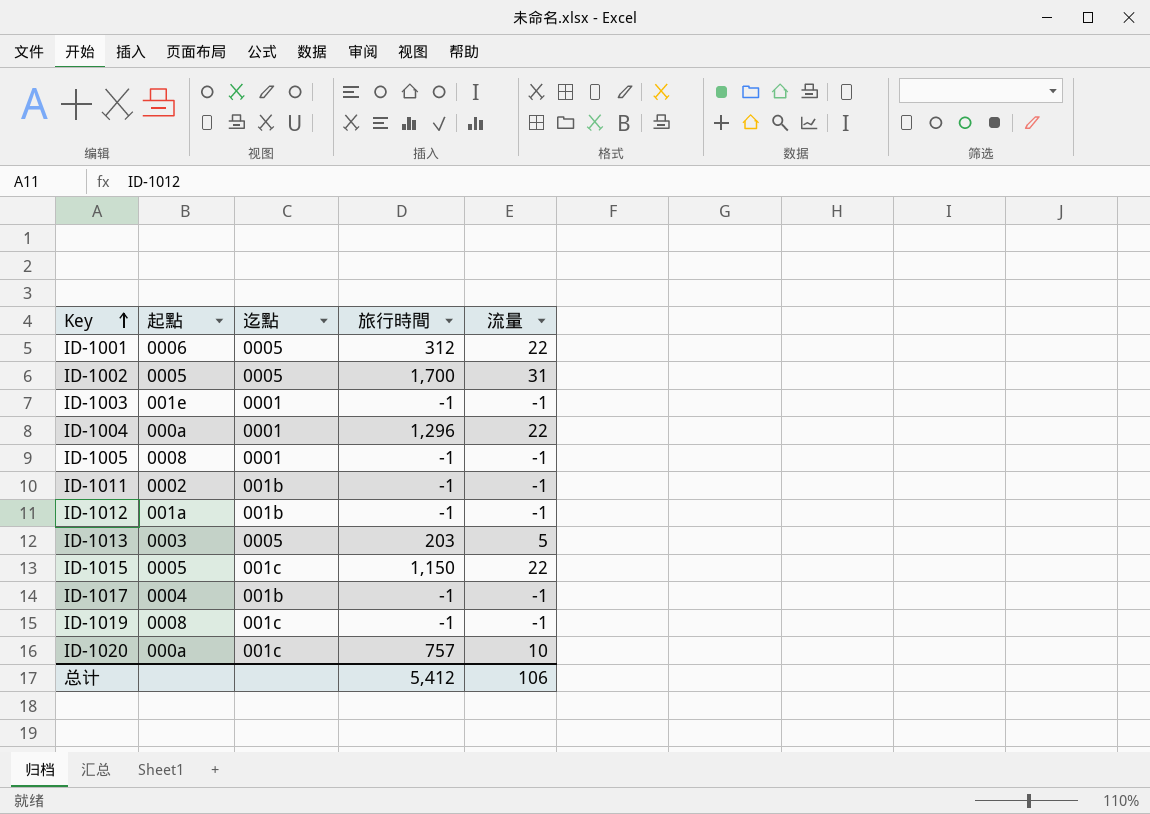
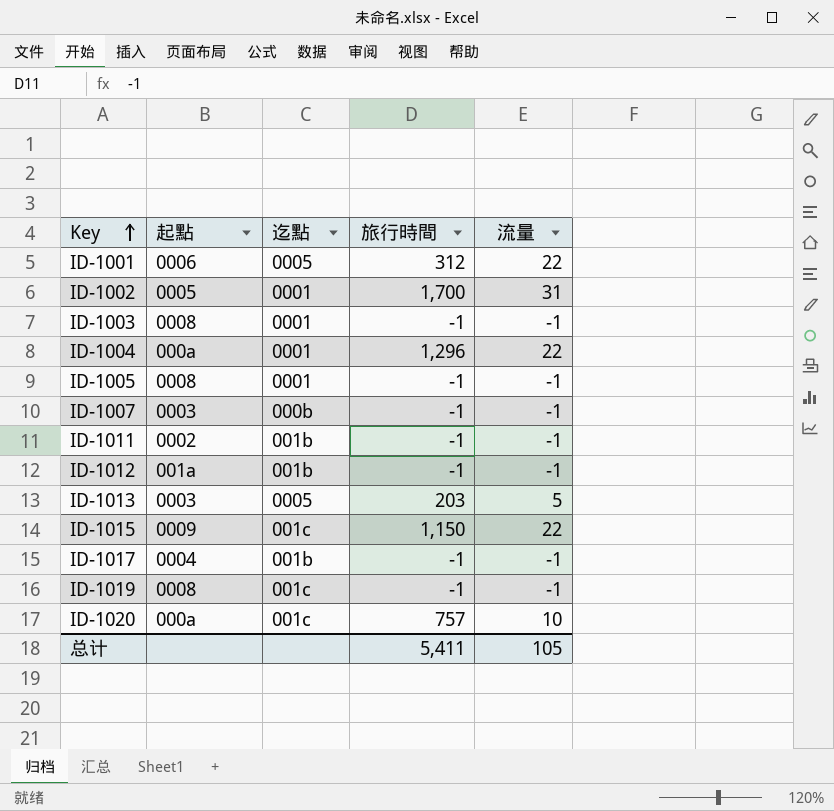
ID-1002 | 迄點: 0005 -> 0001
ID-1003 | 起點: 001e -> 0008
row ID-1007: none -> 0003 | 000b | -1 | -1
ID-1015 | 起點: 0005 -> 0009
总计 | 旅行時間: 5,412 -> 5,411
总计 | 流量: 106 -> 105

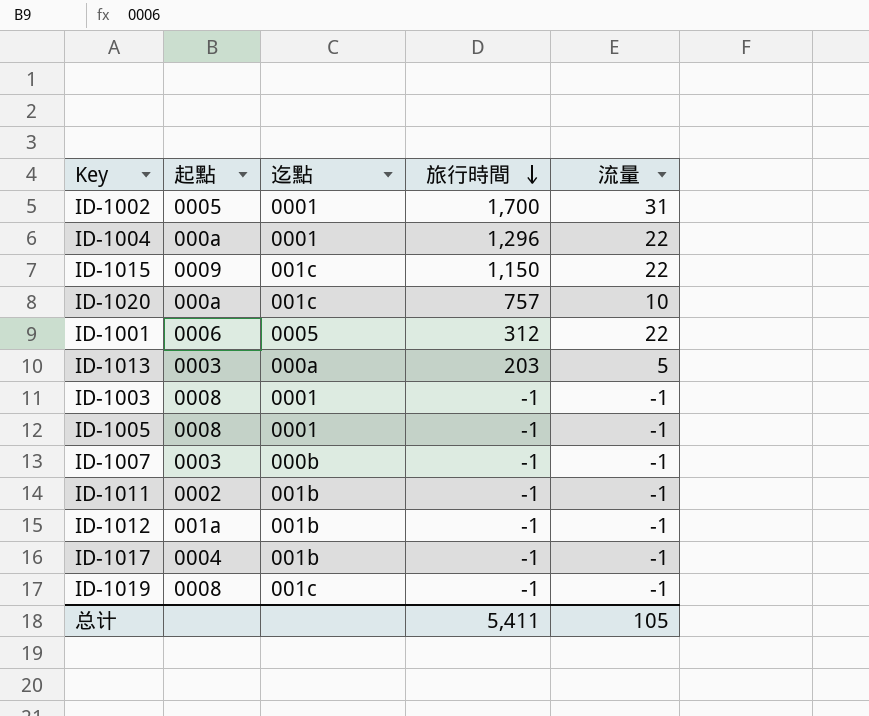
row order: Key ascending -> 旅行時間 descending
ID-1013 | 迄點: 0005 -> 000a

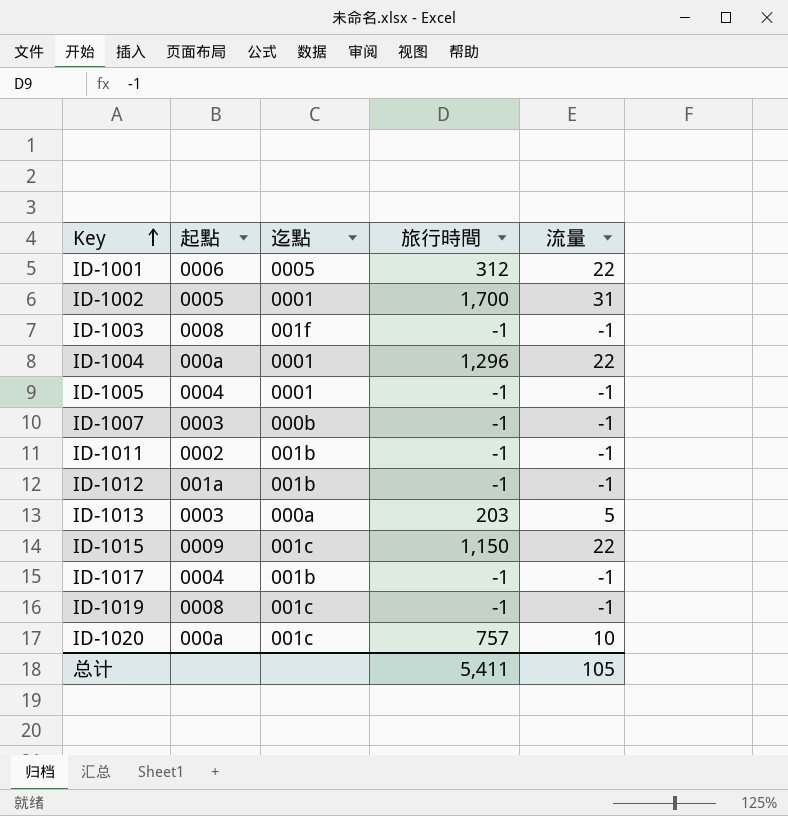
row order: 旅行時間 descending -> Key ascending
ID-1003 | 迄點: 0001 -> 001f
ID-1005 | 起點: 0008 -> 0004

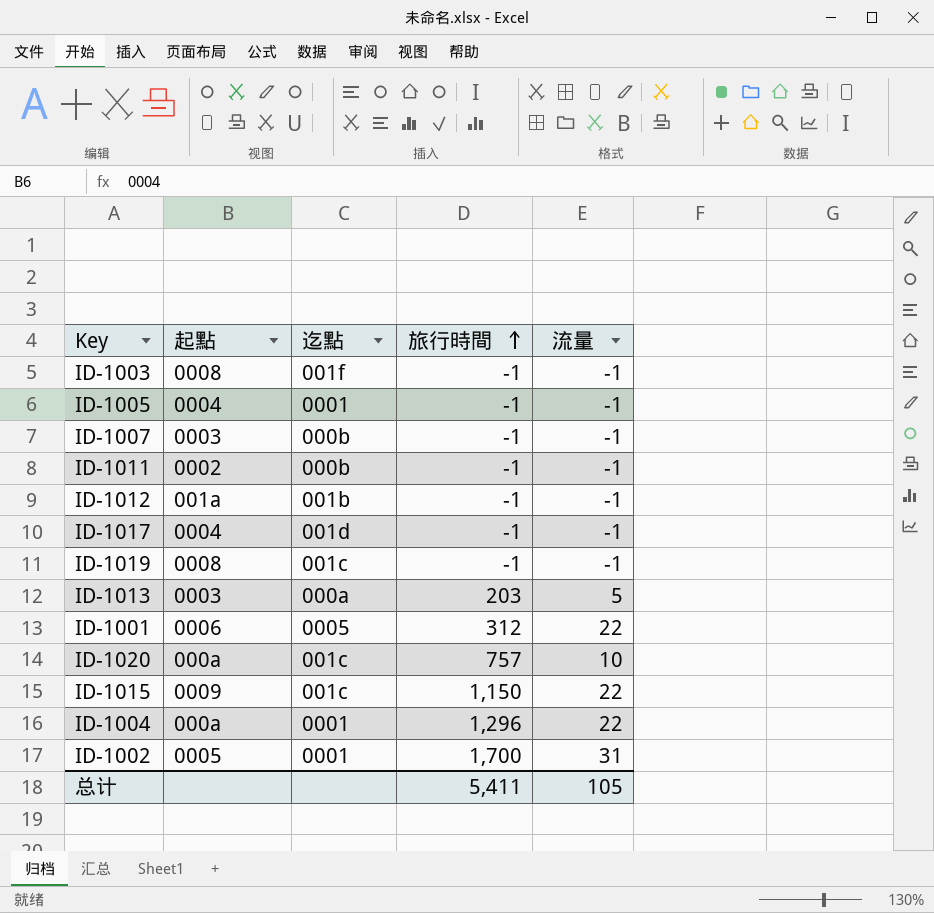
row order: Key ascending -> 旅行時間 ascending
ID-1011 | 迄點: 001b -> 000b
ID-1017 | 迄點: 001b -> 001d

